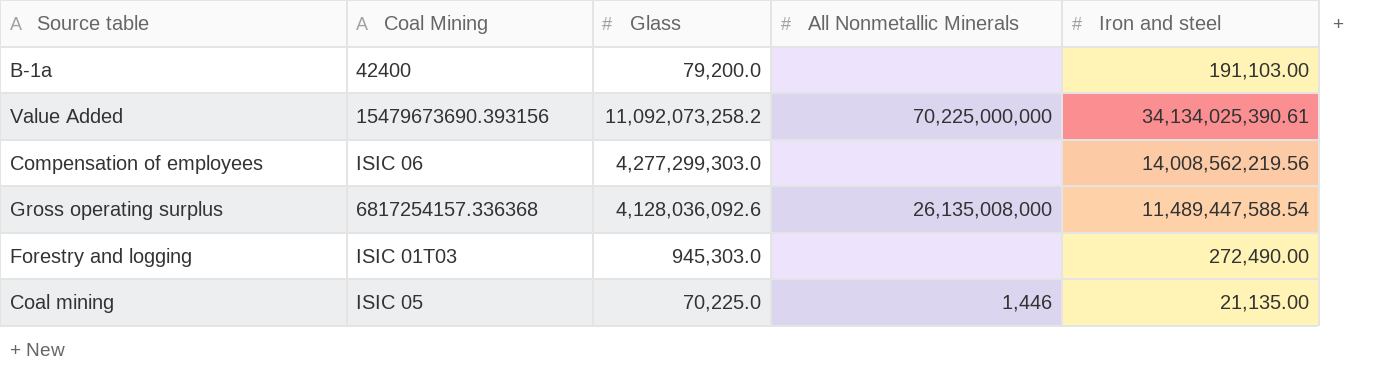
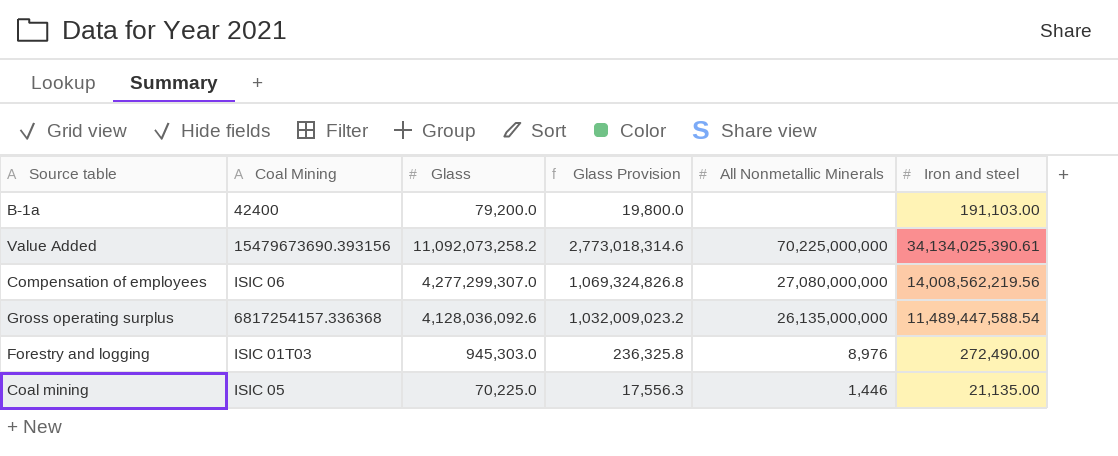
column Glass Provision | formula: none -> [Glass] * 0.25
Compensation of employees | Glass: 4,277,299,303.0 -> 4,277,299,307.0
Compensation of employees | All Nonmetallic Minerals: none -> 27,080,000,000
Gross operating surplus | All Nonmetallic Minerals: 26,135,008,000 -> 26,135,000,000
Forestry and logging | All Nonmetallic Minerals: none -> 8,976

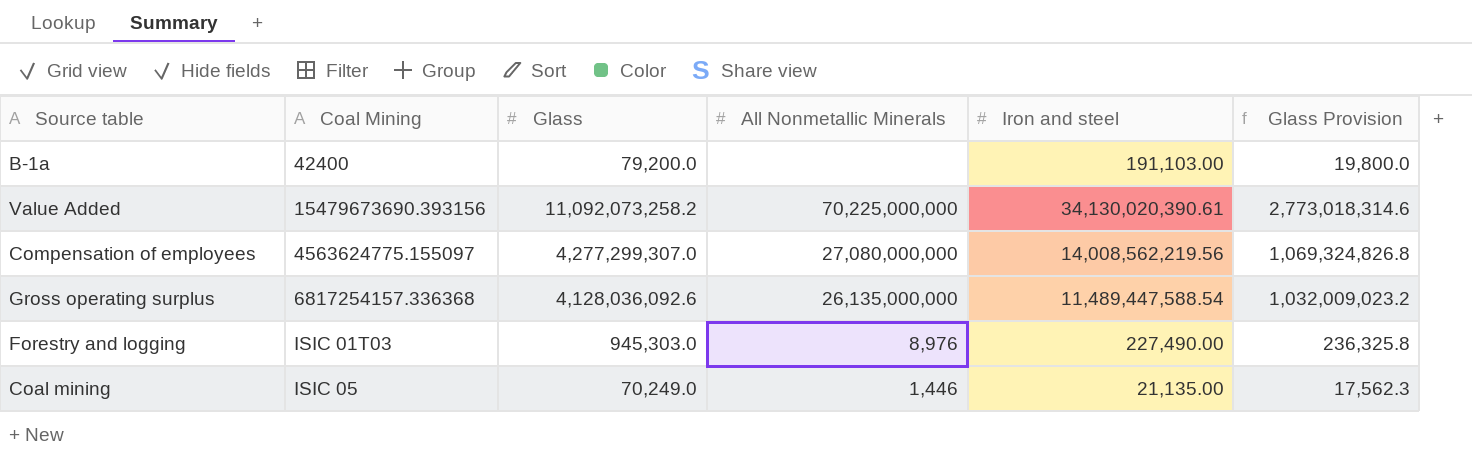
column Glass Provision | position: 4 -> 6
Value Added | Iron and steel: 34,134,025,390.61 -> 34,130,020,390.61
Compensation of employees | Coal Mining: ISIC 06 -> 4563624775.155097
Forestry and logging | Iron and steel: 272,490.00 -> 227,490.00
Coal mining | Glass: 70,225.0 -> 70,249.0
Coal mining | Glass Provision: 17,556.3 -> 17,562.3

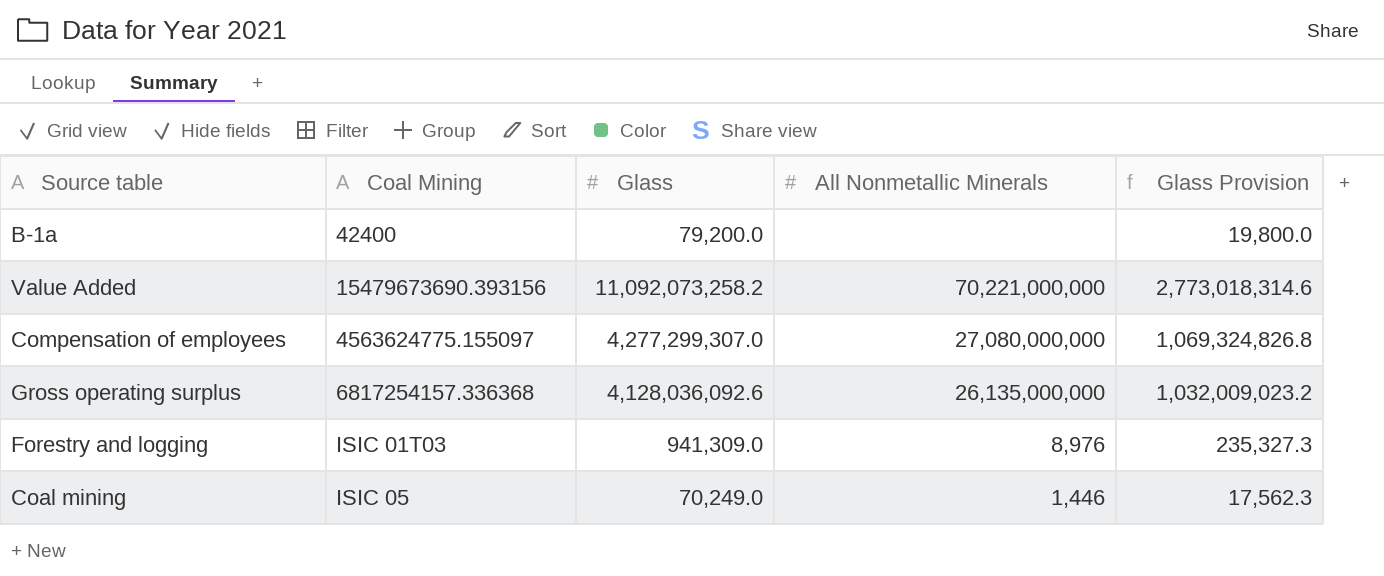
column Iron and steel | position: 5 -> none
Value Added | All Nonmetallic Minerals: 70,225,000,000 -> 70,221,000,000
Forestry and logging | Glass: 945,303.0 -> 941,309.0
Forestry and logging | Glass Provision: 236,325.8 -> 235,327.3

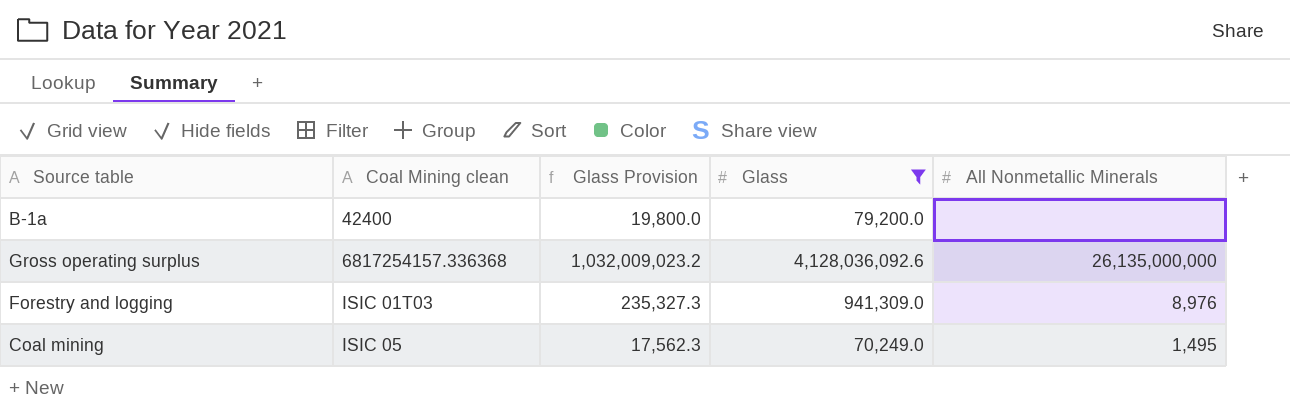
filter: none -> Glass <= 4,128,036,092.6
column name: Coal Mining -> Coal Mining clean
column Glass Provision | position: 5 -> 3
Coal mining | All Nonmetallic Minerals: 1,446 -> 1,495

